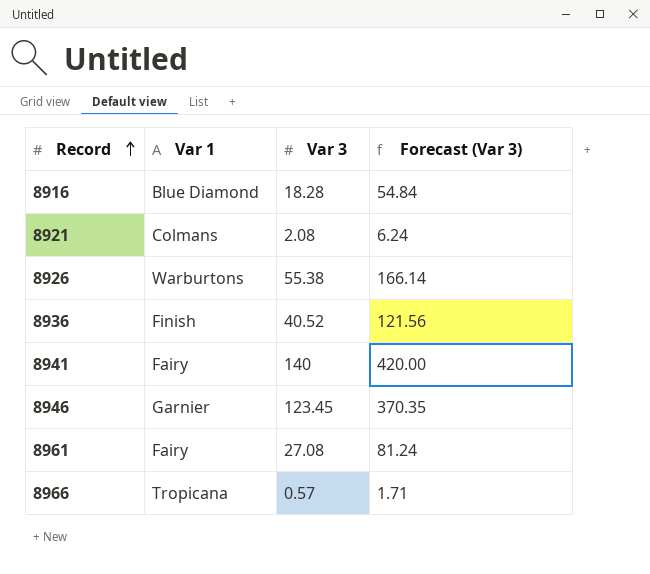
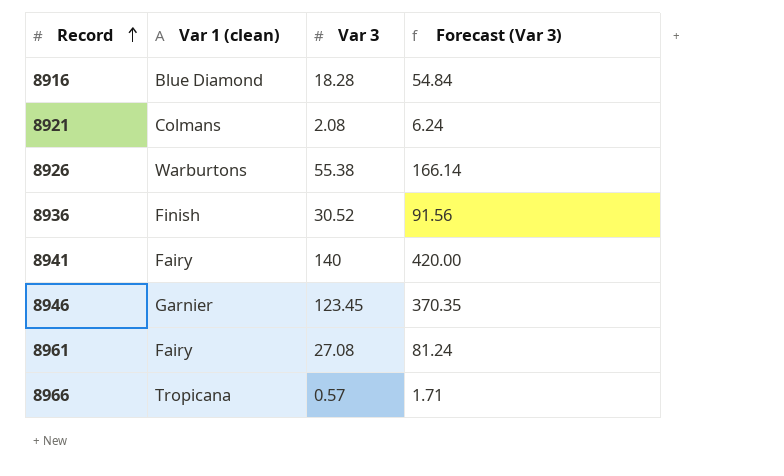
column name: Var 1 -> Var 1 (clean)
8936 | Var 3: 40.52 -> 30.52
8936 | Forecast (Var 3): 121.56 -> 91.56

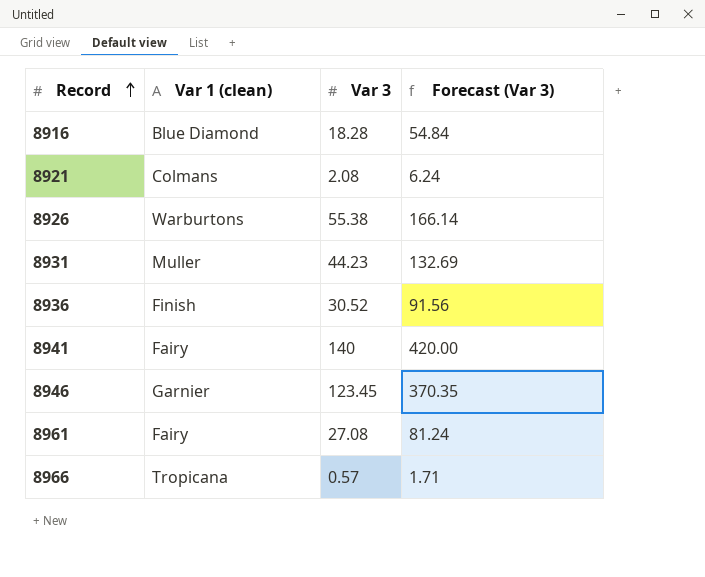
row 8931: none -> Muller | 44.23 | 132.69

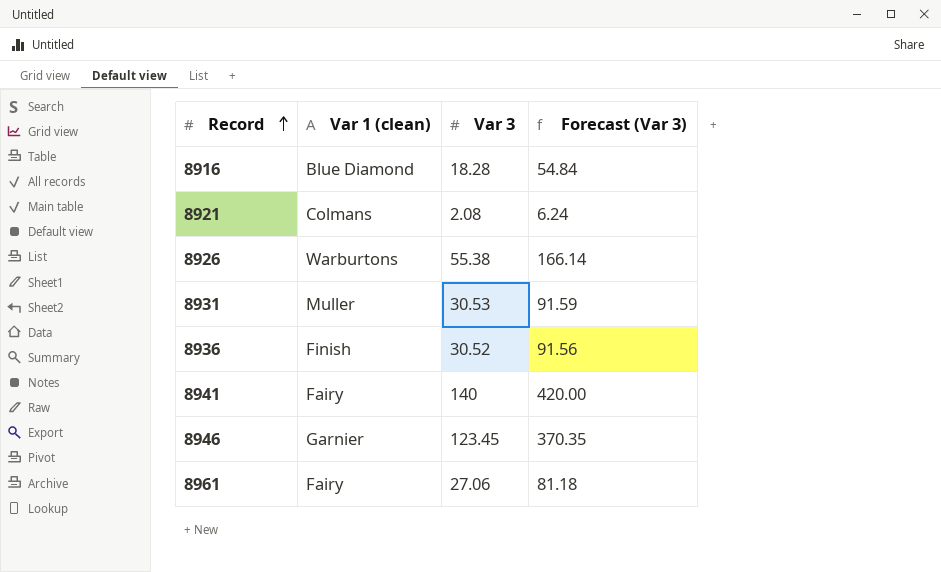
row 8966: Tropicana | 0.57 | 1.71 -> none
8931 | Var 3: 44.23 -> 30.53
8931 | Forecast (Var 3): 132.69 -> 91.59
8961 | Var 3: 27.08 -> 27.06
8961 | Forecast (Var 3): 81.24 -> 81.18

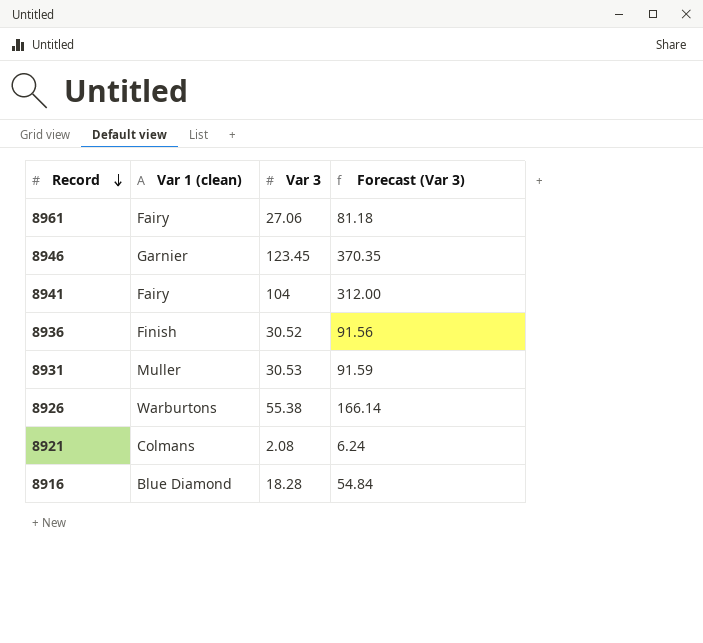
row order: Record ascending -> Record descending
8941 | Var 3: 140 -> 104
8941 | Forecast (Var 3): 420.00 -> 312.00

